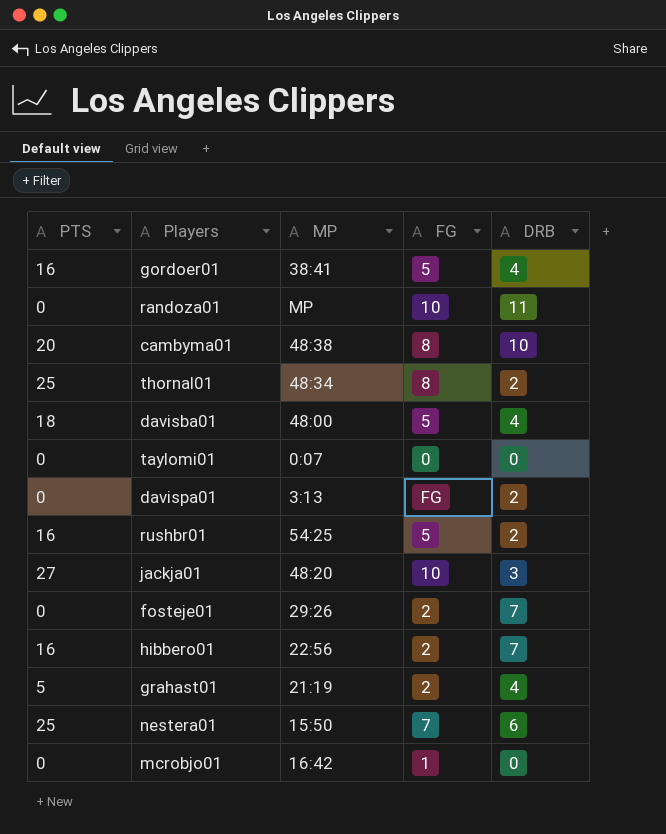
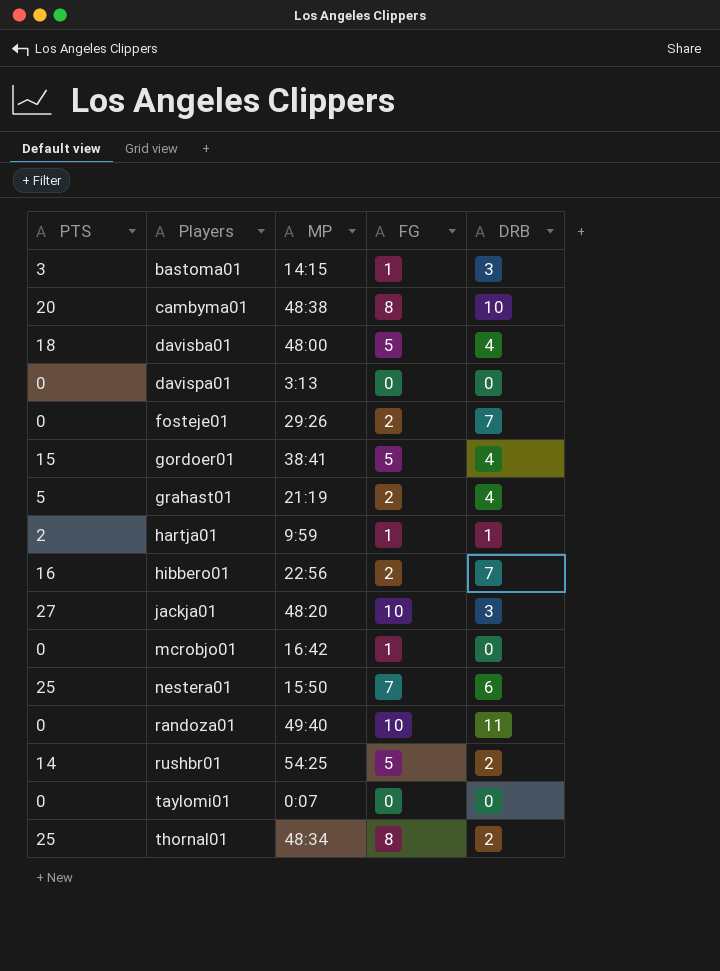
row order: none -> Players ascending
row bastoma01: none -> 3 | 14:15 | 1 | 3
davispa01 | FG: FG -> 0
davispa01 | DRB: 2 -> 0
gordoer01 | PTS: 16 -> 15
row hartja01: none -> 2 | 9:59 | 1 | 1
randoza01 | MP: MP -> 49:40
rushbr01 | PTS: 16 -> 14

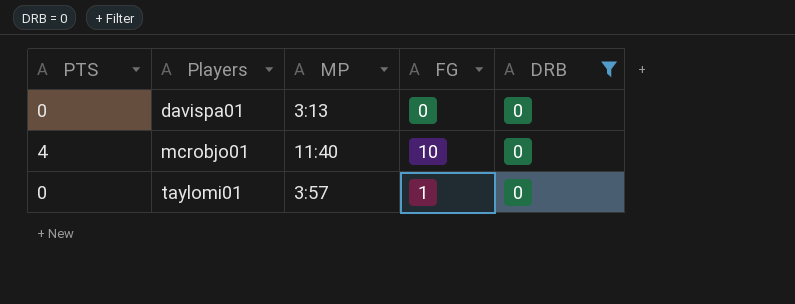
filter: none -> DRB = 0
mcrobjo01 | PTS: 0 -> 4
mcrobjo01 | MP: 16:42 -> 11:40
mcrobjo01 | FG: 1 -> 10
taylomi01 | MP: 0:07 -> 3:57
taylomi01 | FG: 0 -> 1

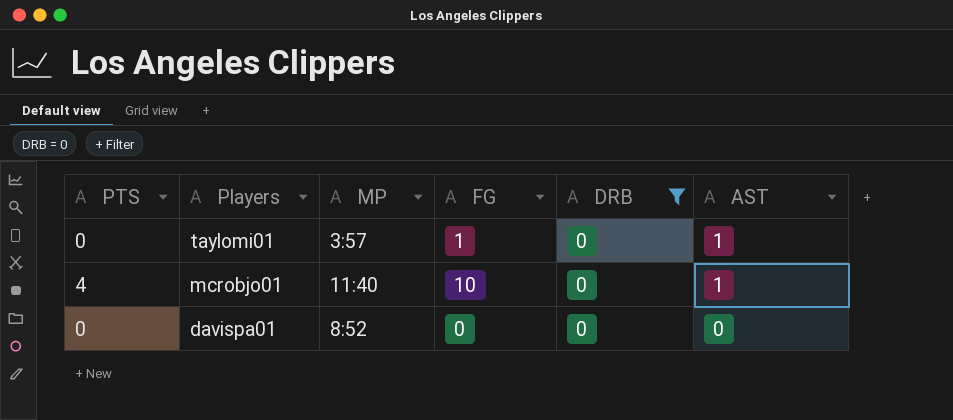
row order: Players ascending -> Players descending
column AST | position: none -> 6
davispa01 | MP: 3:13 -> 8:52

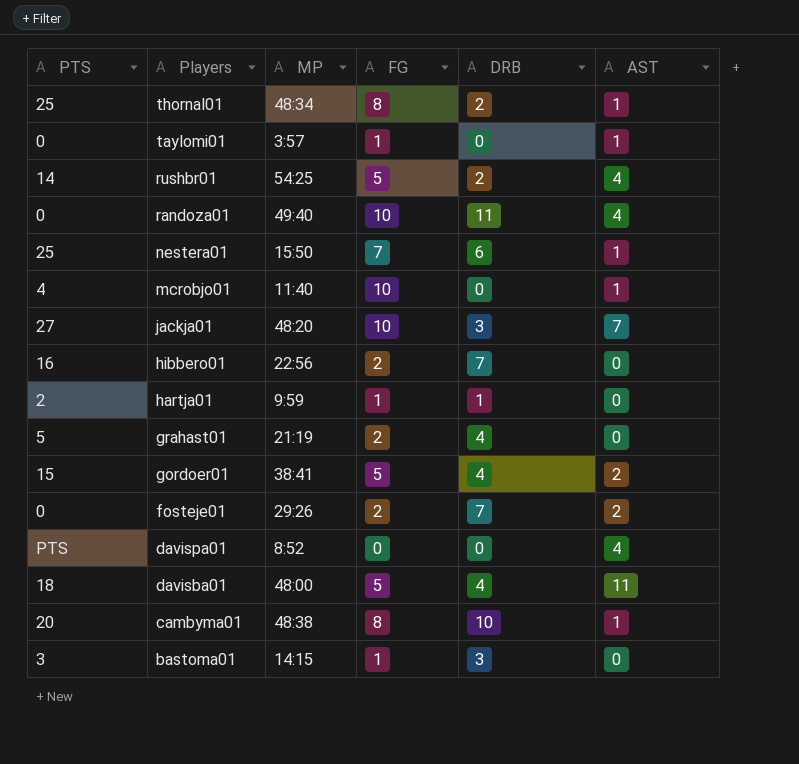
filter: DRB = 0 -> none
davispa01 | PTS: 0 -> PTS
davispa01 | AST: 0 -> 4

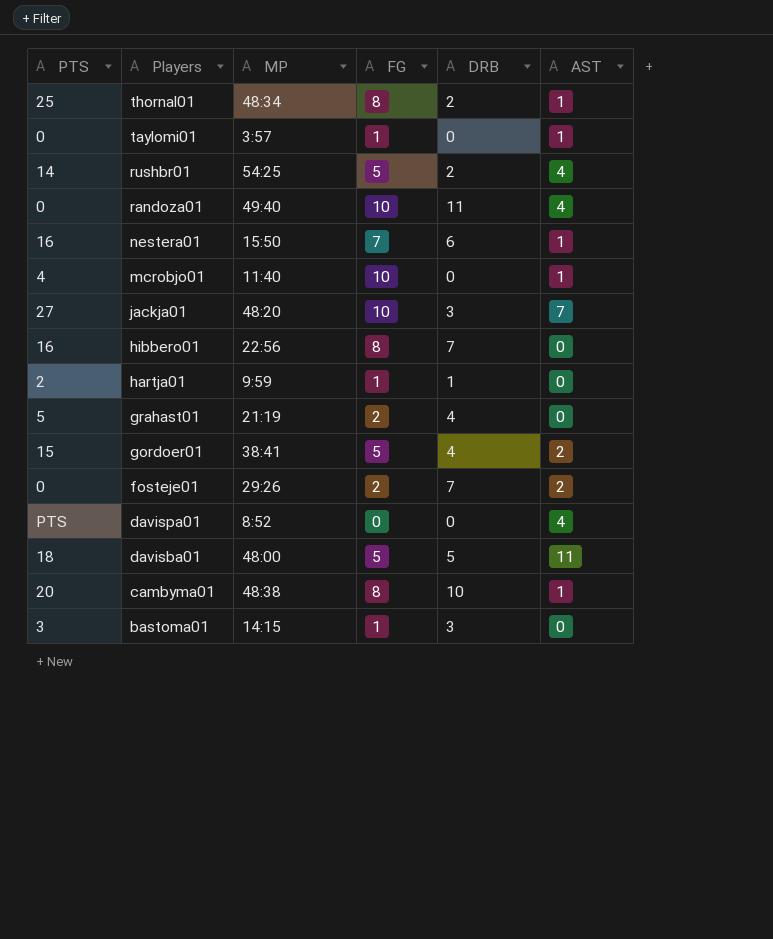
nestera01 | PTS: 25 -> 16
hibbero01 | FG: 2 -> 8
davisba01 | DRB: 4 -> 5

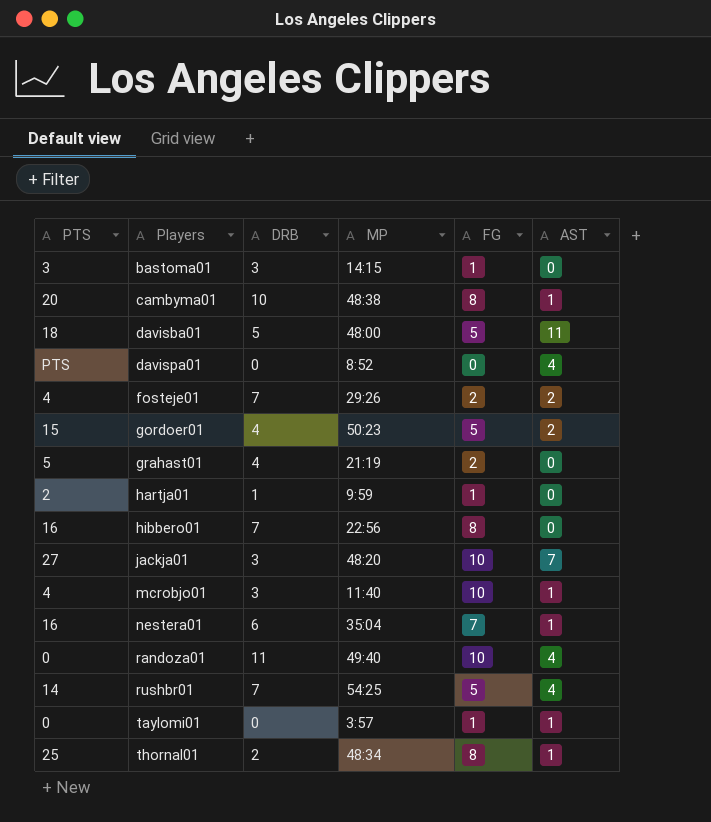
row order: Players descending -> Players ascending
column DRB | position: 5 -> 3
fosteje01 | PTS: 0 -> 4
gordoer01 | MP: 38:41 -> 50:23
mcrobjo01 | DRB: 0 -> 3
nestera01 | MP: 15:50 -> 35:04
rushbr01 | DRB: 2 -> 7

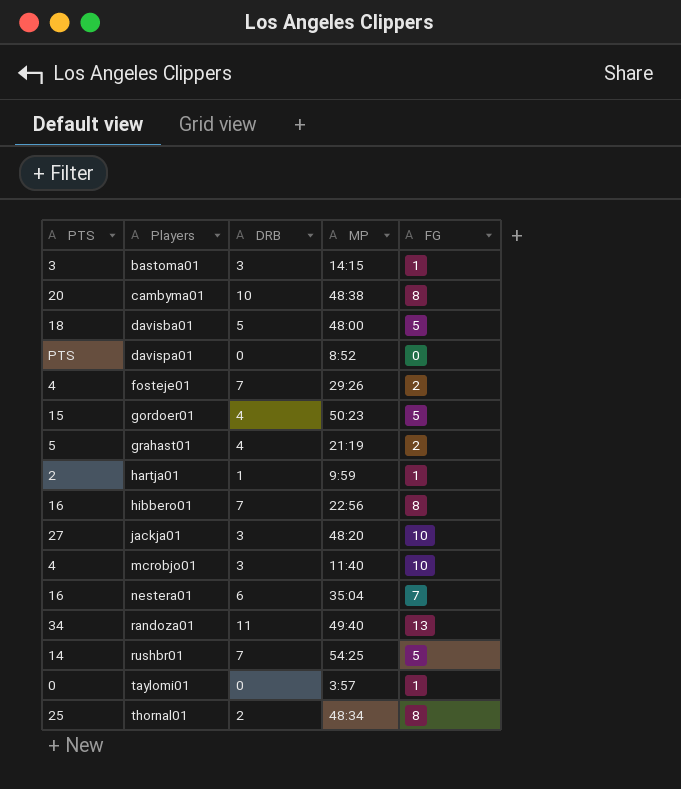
column AST | position: 6 -> none
randoza01 | PTS: 0 -> 34
randoza01 | FG: 10 -> 13

